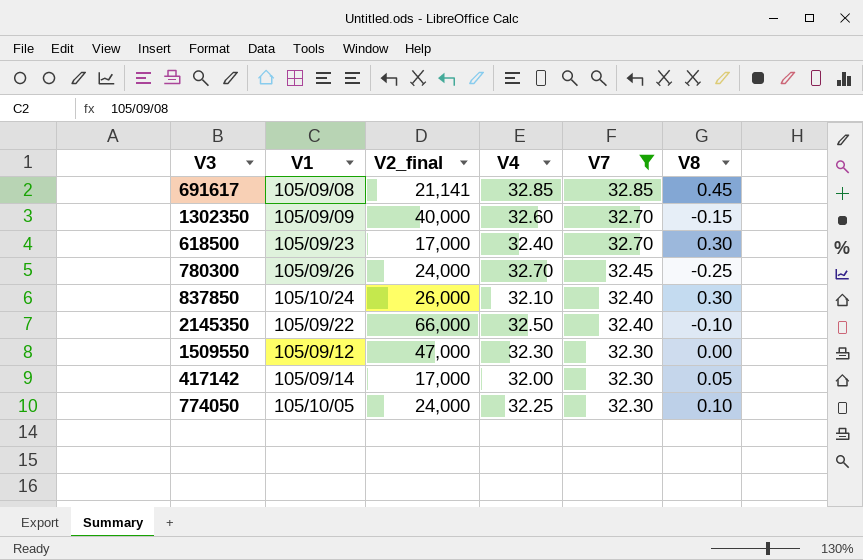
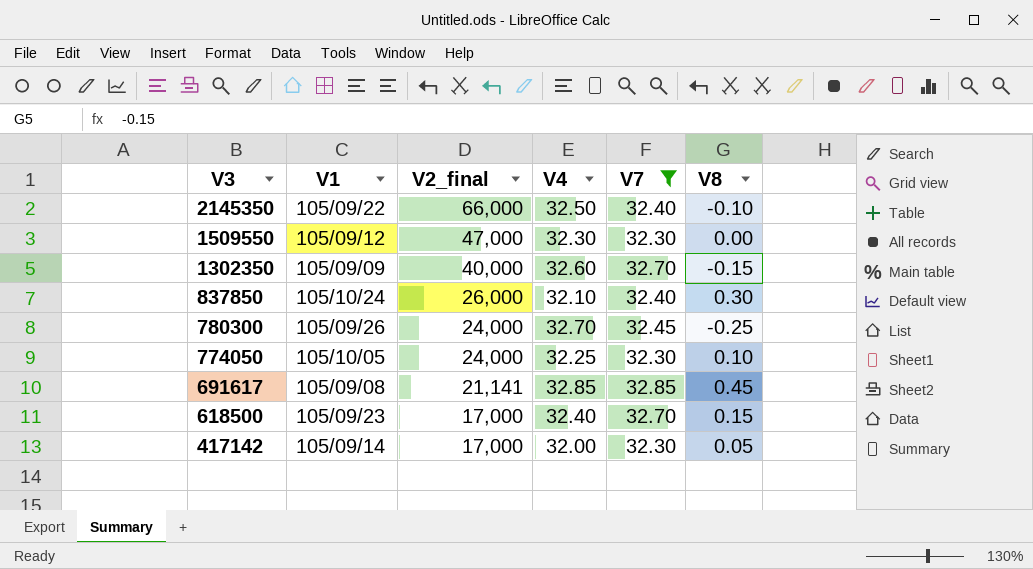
row order: V7 descending -> V3 descending
618500 | V8: 0.30 -> 0.15

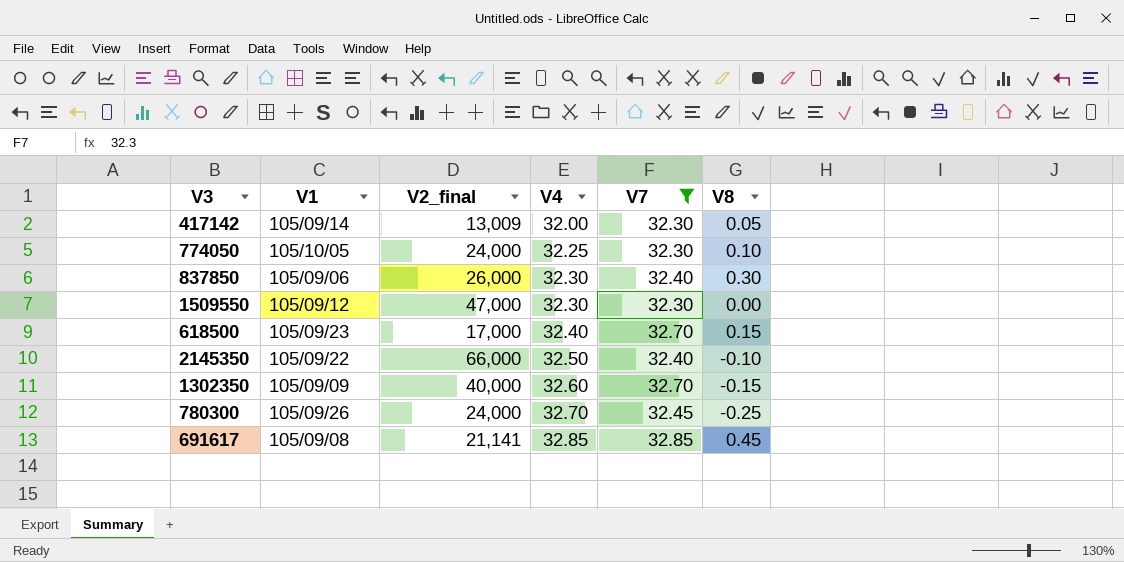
row order: V3 descending -> V4 ascending
417142 | V2_final: 17,000 -> 13,009
837850 | V1: 105/10/24 -> 105/09/06
837850 | V4: 32.10 -> 32.30

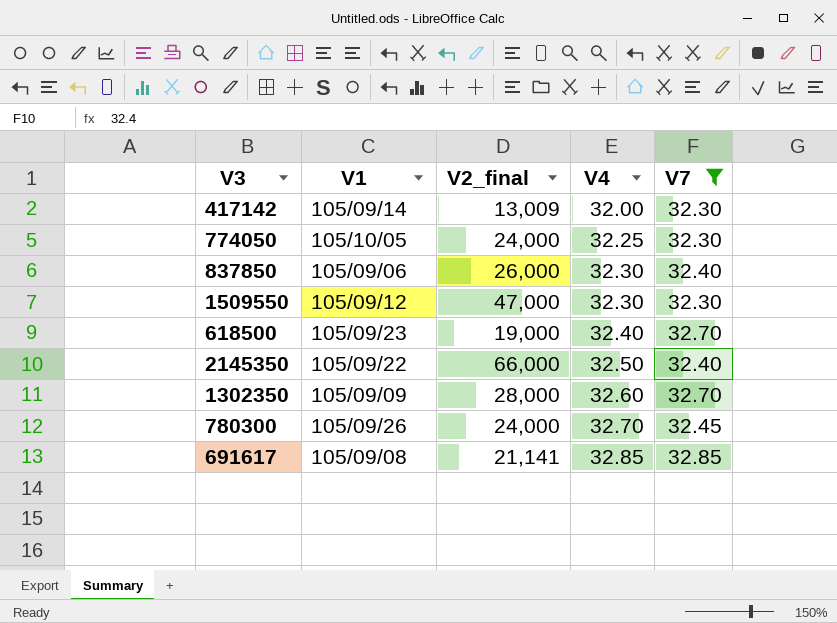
column V8 | position: 6 -> none
618500 | V2_final: 17,000 -> 19,000
1302350 | V2_final: 40,000 -> 28,000

